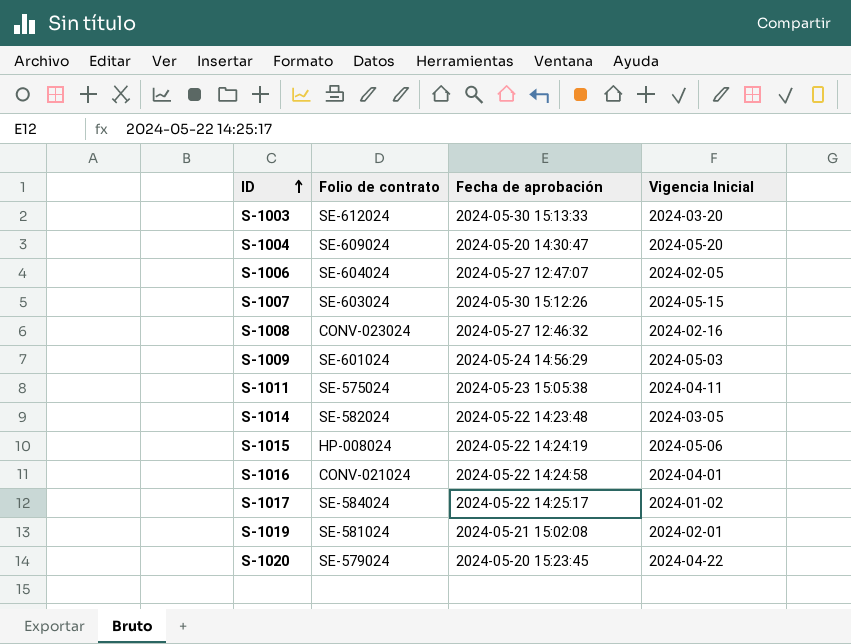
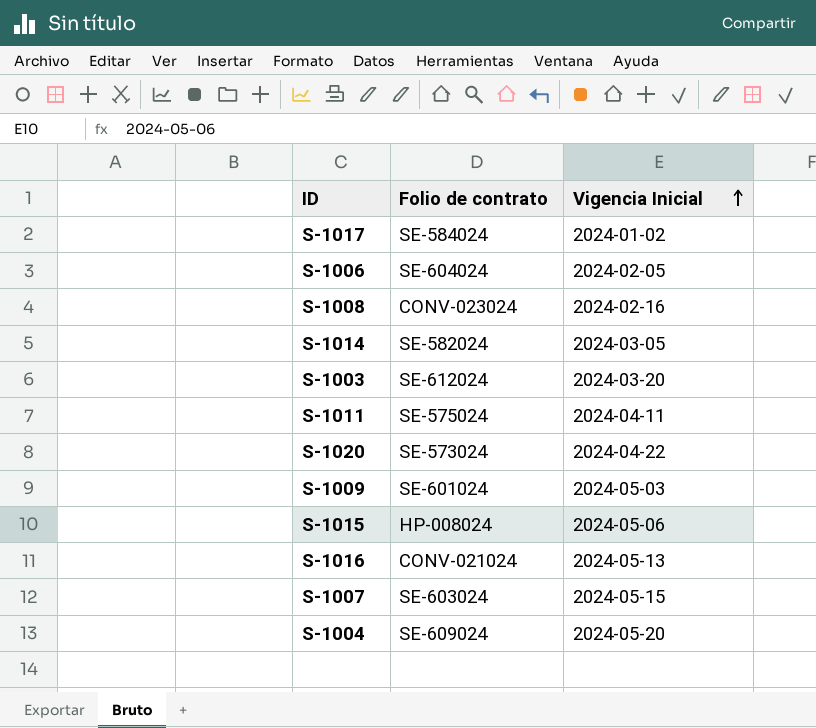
row order: ID ascending -> Vigencia Inicial ascending
column Fecha de aprobación | position: 3 -> none
row S-1019: SE-581024 | 2024-05-21 15:02:08 | 2024-02-01 -> none
S-1020 | Folio de contrato: SE-579024 -> SE-573024
S-1016 | Vigencia Inicial: 2024-04-01 -> 2024-05-13

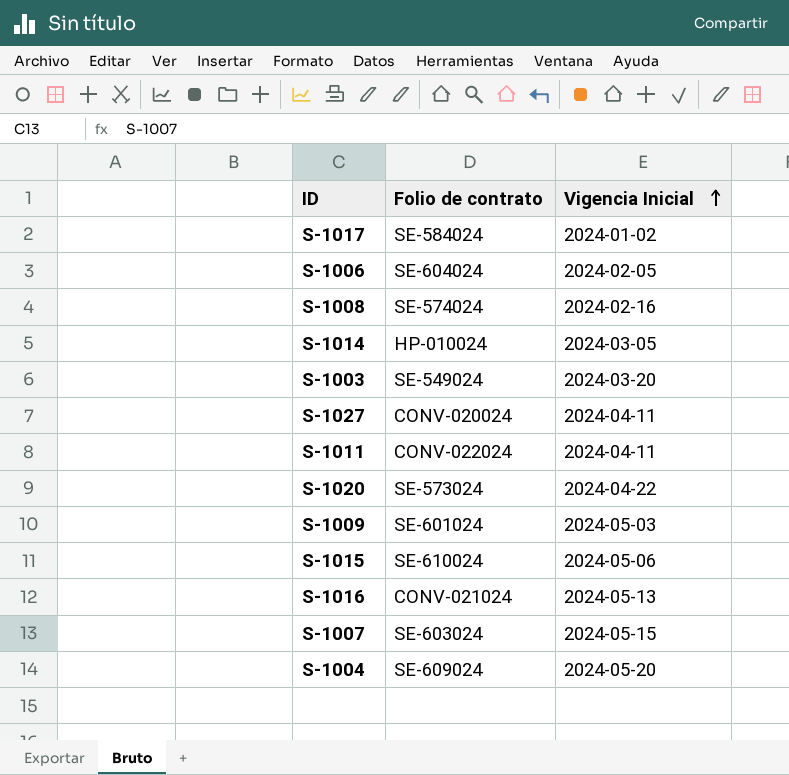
S-1008 | Folio de contrato: CONV-023024 -> SE-574024
S-1014 | Folio de contrato: SE-582024 -> HP-010024
S-1003 | Folio de contrato: SE-612024 -> SE-549024
row S-1027: none -> CONV-020024 | 2024-04-11
S-1011 | Folio de contrato: SE-575024 -> CONV-022024
S-1015 | Folio de contrato: HP-008024 -> SE-610024

